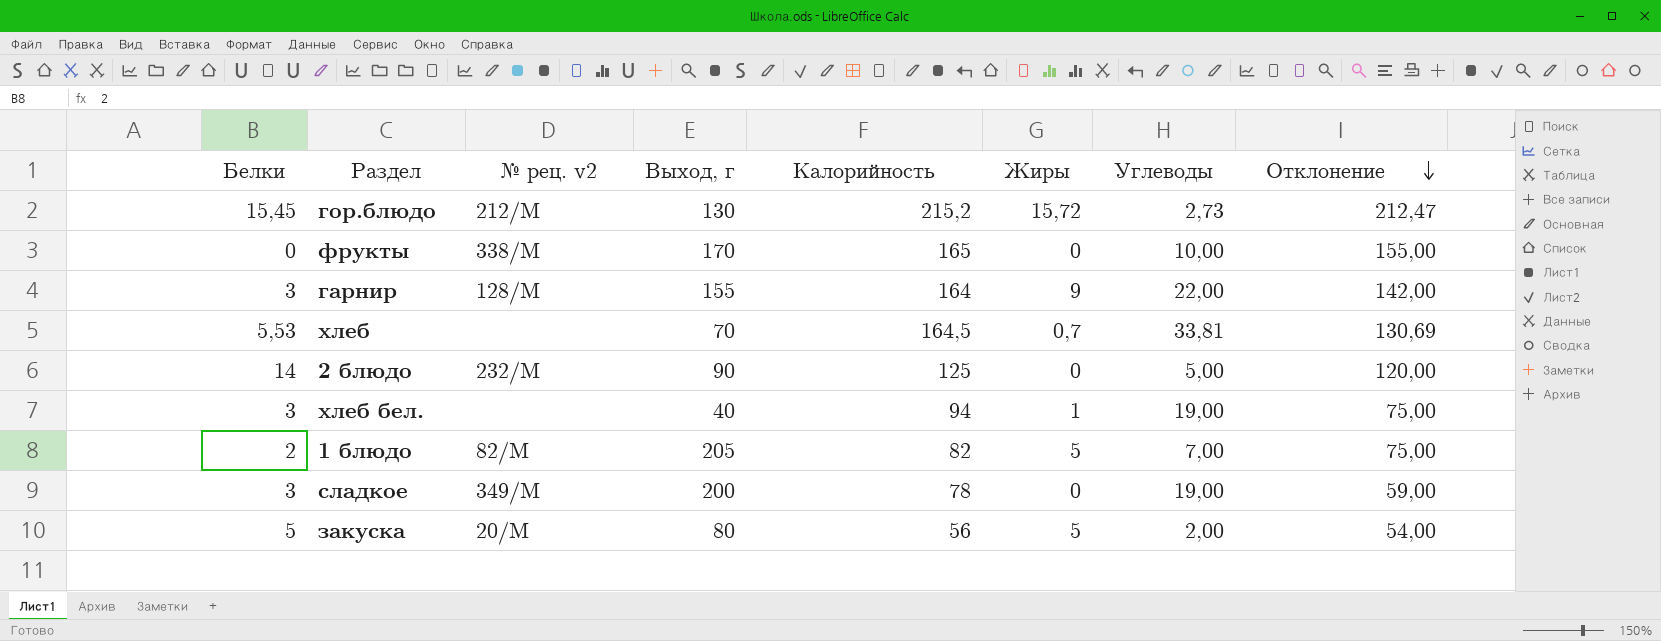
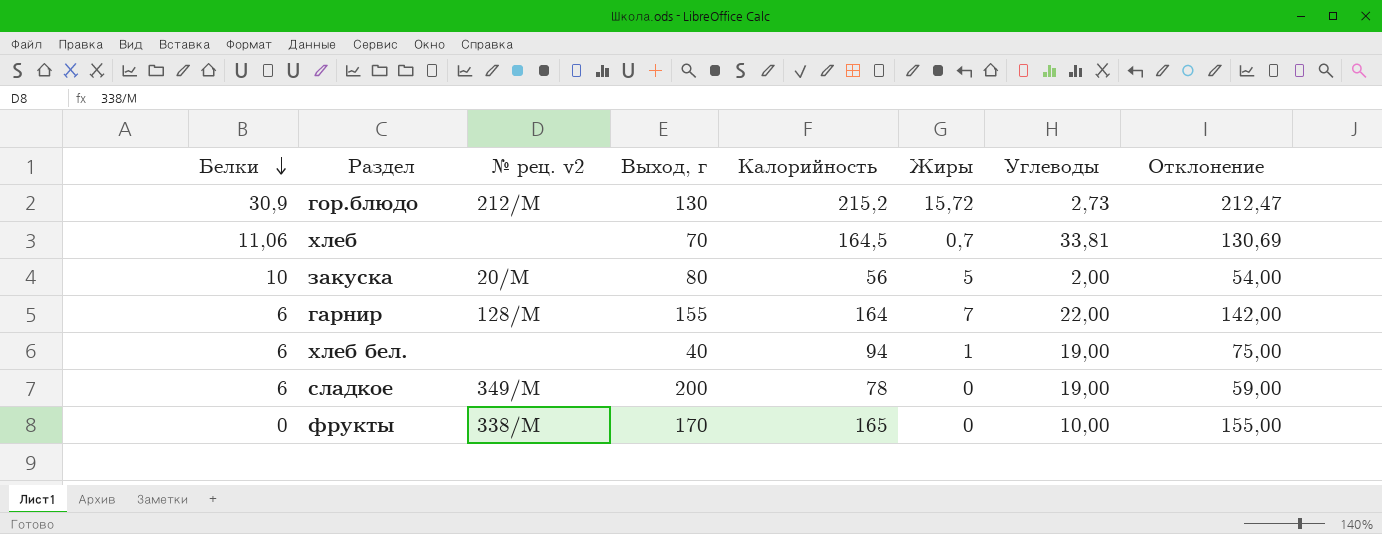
row order: Отклонение descending -> Белки descending
row 2 блюдо: 14 | 232/М | 90 | 125 | 0 | 5,00 | 120,00 -> none
row 1 блюдо: 2 | 82/М | 205 | 82 | 5 | 7,00 | 75,00 -> none
гор.блюдо | Белки: 15,45 -> 30,9
хлеб | Белки: 5,53 -> 11,06
закуска | Белки: 5 -> 10
гарнир | Белки: 3 -> 6
гарнир | Жиры: 9 -> 7
хлеб бел. | Белки: 3 -> 6
сладкое | Белки: 3 -> 6

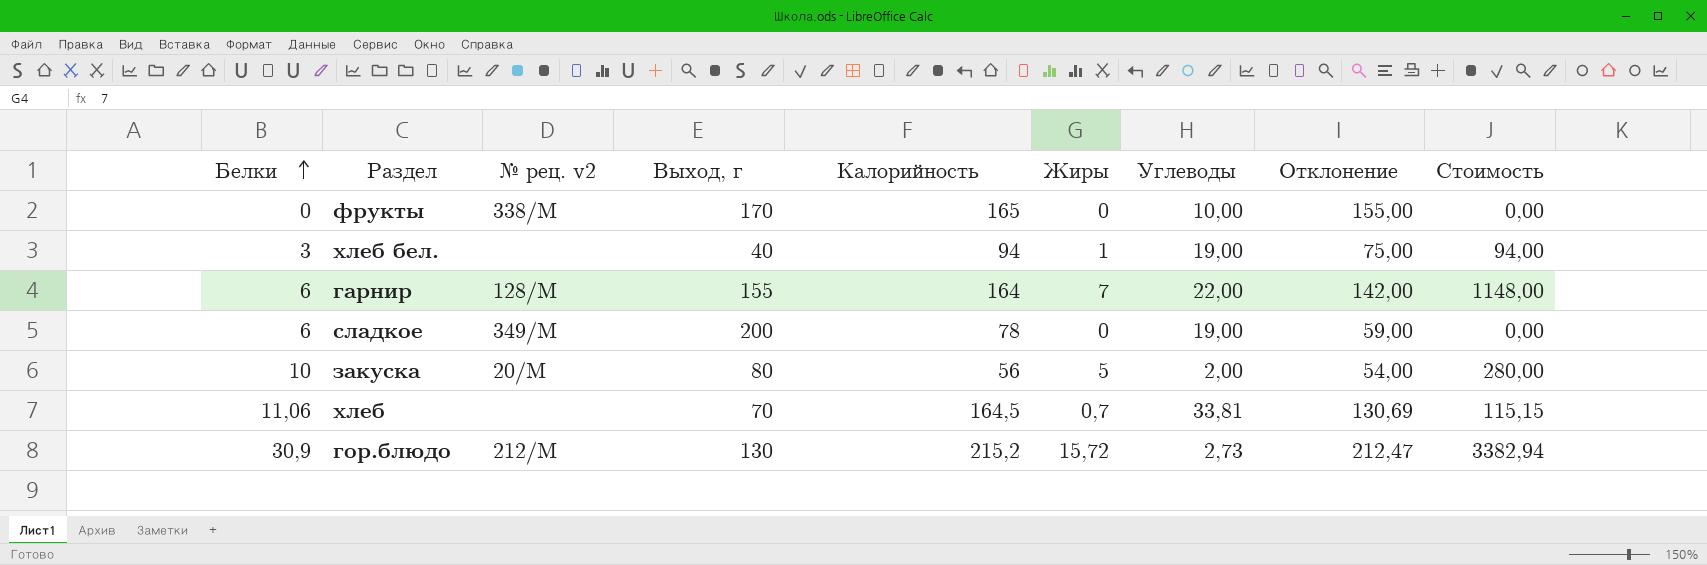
row order: Белки descending -> Белки ascending
column Стоимость | formula: none -> [Калорийность] * [Жиры]
хлеб бел. | Белки: 6 -> 3

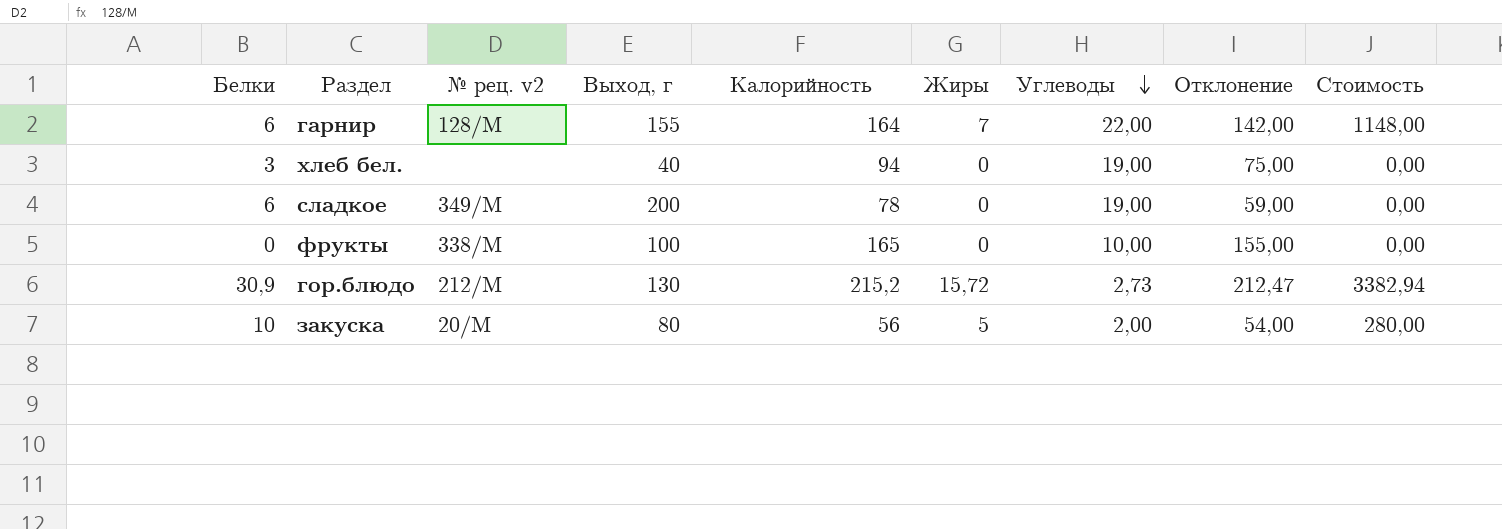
row order: Белки ascending -> Углеводы descending
row хлеб: 11,06 | none | 70 | 164,5 | 0,7 | 33,81 | 130,69 | 115,15 -> none
хлеб бел. | Жиры: 1 -> 0
хлеб бел. | Стоимость: 94,00 -> 0,00
фрукты | Выход, г: 170 -> 100

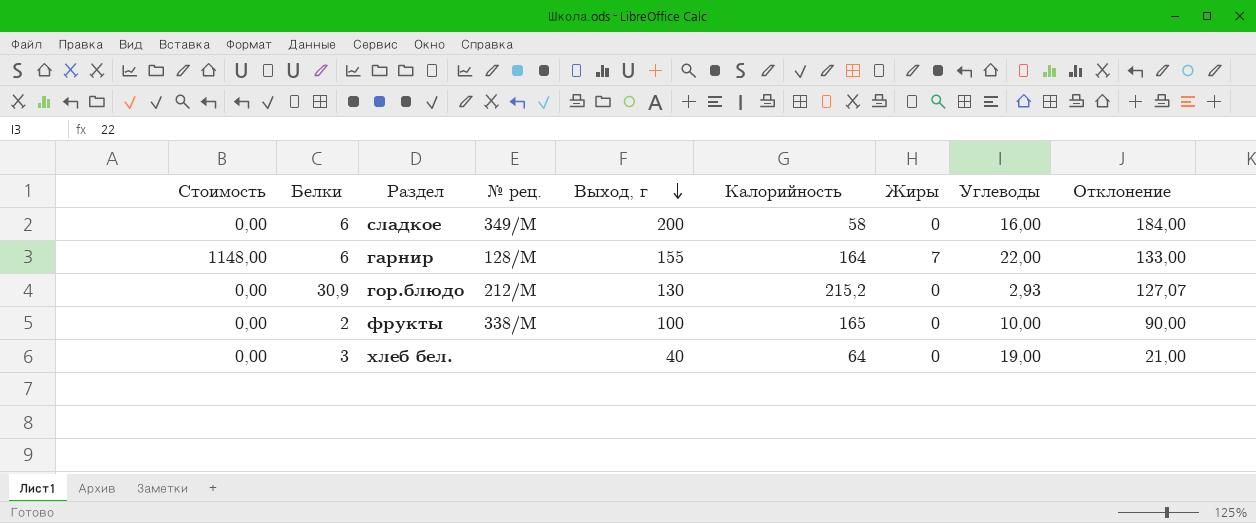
row order: Углеводы descending -> Выход, г descending
column Стоимость | position: 9 -> 1
column name: № рец. v2 -> № рец.
column Отклонение | formula: [Калорийность] - [Углеводы] -> [Выход, г] - [Углеводы]
row закуска: 10 | 20/М | 80 | 56 | 5 | 2,00 | 54,00 | 280,00 -> none
сладкое | Калорийность: 78 -> 58
сладкое | Углеводы: 19,00 -> 16,00
гор.блюдо | Стоимость: 3382,94 -> 0,00
гор.блюдо | Жиры: 15,72 -> 0
гор.блюдо | Углеводы: 2,73 -> 2,93
фрукты | Белки: 0 -> 2
хлеб бел. | Калорийность: 94 -> 64

